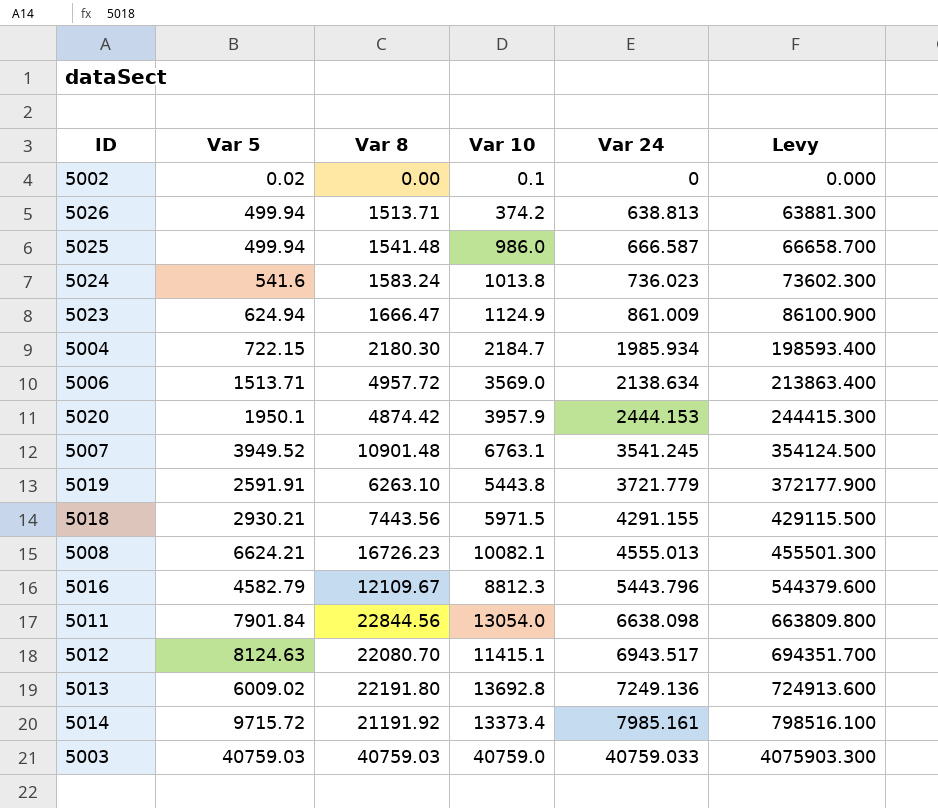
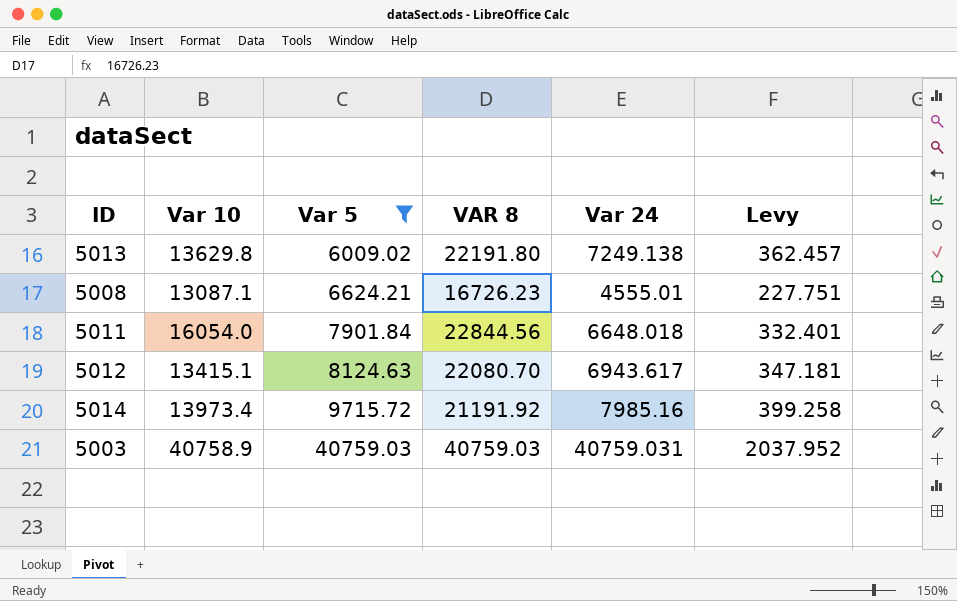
filter: none -> Var 5 >= 6009.02
row order: Var 24 ascending -> Var 5 ascending
column Var 10 | position: 4 -> 2
column name: Var 8 -> VAR 8
column Levy | formula: [Var 24] * 100 -> [Var 24] * 0.05
5013 | Var 10: 13692.8 -> 13629.8
5013 | Var 24: 7249.136 -> 7249.138
5008 | Var 10: 10082.1 -> 13087.1
5008 | Var 24: 4555.013 -> 4555.01
5011 | Var 10: 13054.0 -> 16054.0
5011 | Var 24: 6638.098 -> 6648.018
5012 | Var 10: 11415.1 -> 13415.1
5012 | Var 24: 6943.517 -> 6943.617
5014 | Var 10: 13373.4 -> 13973.4
5014 | Var 24: 7985.161 -> 7985.16
5003 | Var 10: 40759.0 -> 40758.9
5003 | Var 24: 40759.033 -> 40759.031

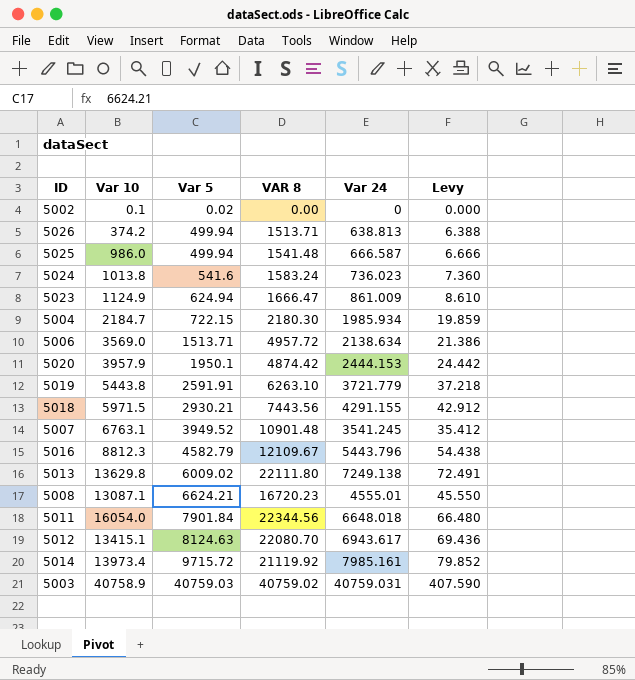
filter: Var 5 >= 6009.02 -> none
column Levy | formula: [Var 24] * 0.05 -> [Var 24] * 0.01
5013 | VAR 8: 22191.80 -> 22111.80
5008 | VAR 8: 16726.23 -> 16720.23
5011 | VAR 8: 22844.56 -> 22344.56
5014 | VAR 8: 21191.92 -> 21119.92
5014 | Var 24: 7985.16 -> 7985.161
5003 | VAR 8: 40759.03 -> 40759.02

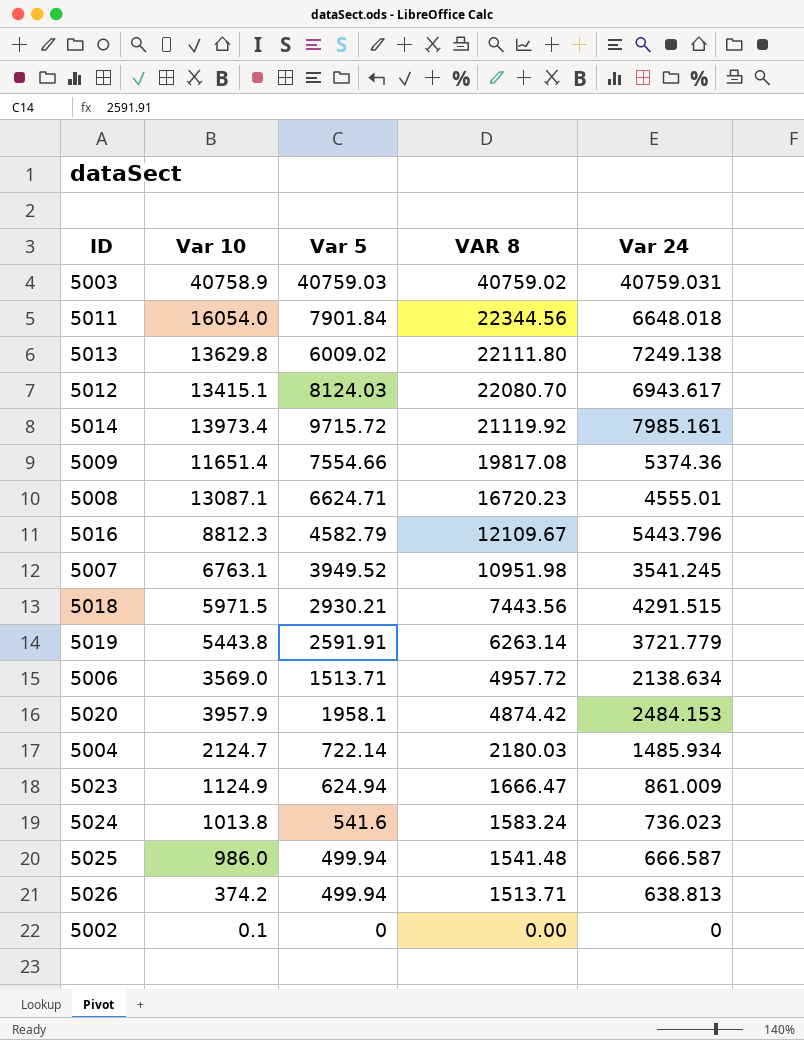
row order: Var 5 ascending -> VAR 8 descending
column Levy | formula: [Var 24] * 0.01 -> none
5012 | Var 5: 8124.63 -> 8124.03
row 5009: none -> 11651.4 | 7554.66 | 19817.08 | 5374.36
5008 | Var 5: 6624.21 -> 6624.71
5007 | VAR 8: 10901.48 -> 10951.98
5018 | Var 24: 4291.155 -> 4291.515
5019 | VAR 8: 6263.10 -> 6263.14
5020 | Var 5: 1950.1 -> 1958.1
5020 | Var 24: 2444.153 -> 2484.153
5004 | Var 10: 2184.7 -> 2124.7
5004 | Var 5: 722.15 -> 722.14
5004 | VAR 8: 2180.30 -> 2180.03
5004 | Var 24: 1985.934 -> 1485.934
5002 | Var 5: 0.02 -> 0

